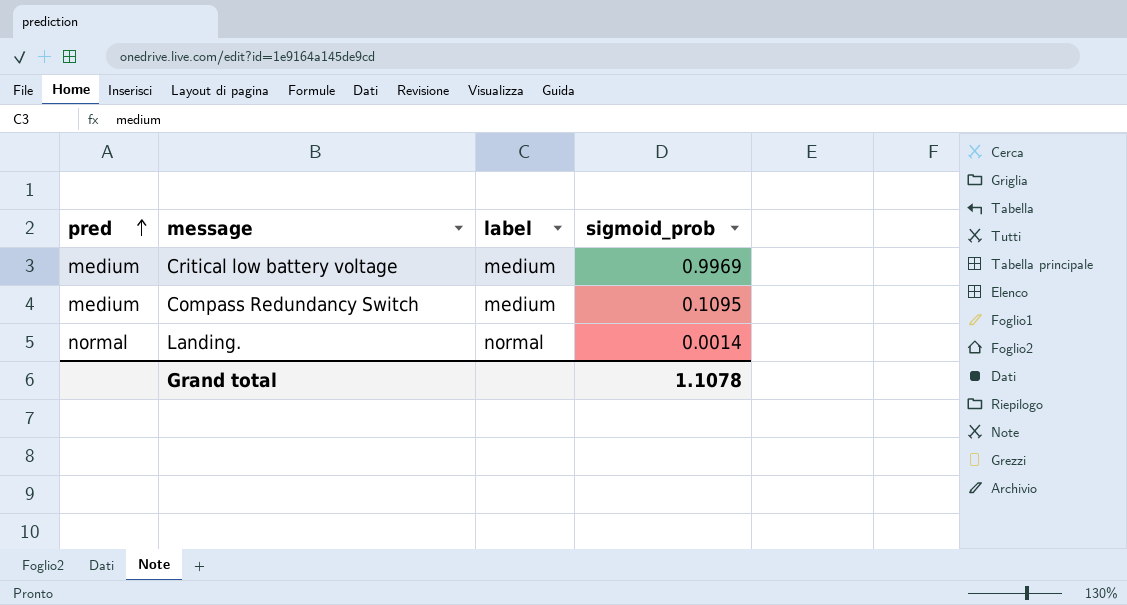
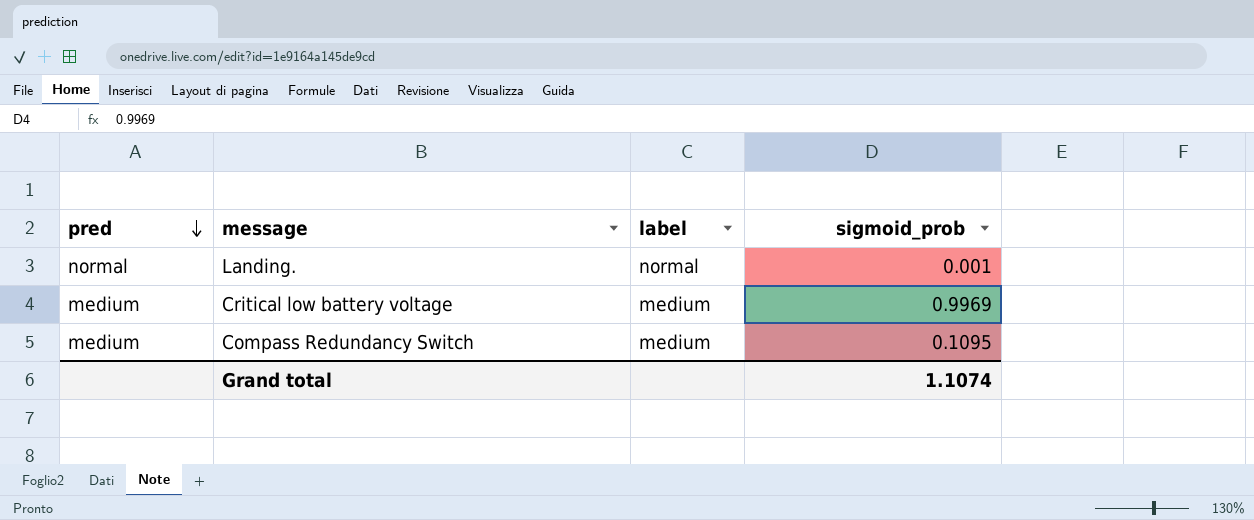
row order: pred ascending -> pred descending
Landing. | sigmoid_prob: 0.0014 -> 0.001
Grand total | sigmoid_prob: 1.1078 -> 1.1074

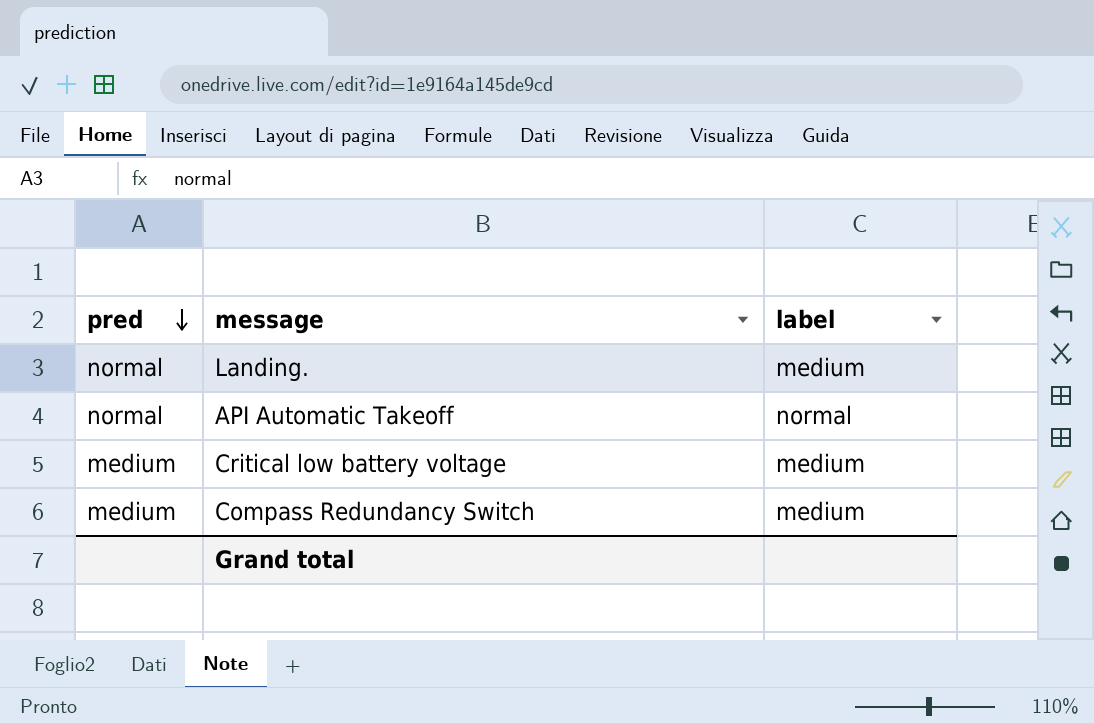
column sigmoid_prob | position: 4 -> none
Landing. | label: normal -> medium
row API Automatic Takeoff: none -> normal | normal

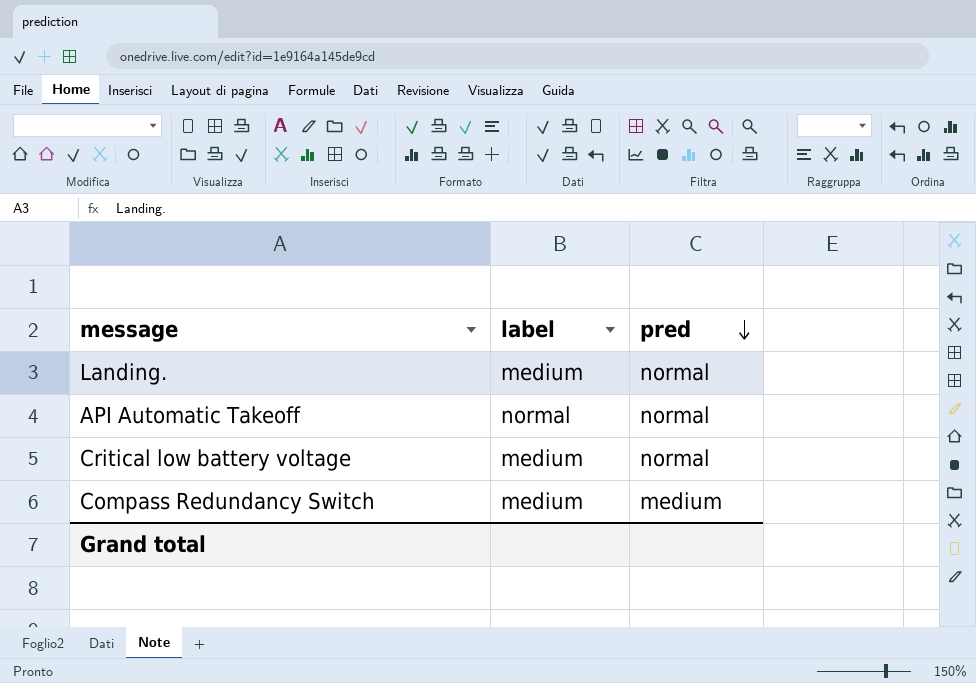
column pred | position: 1 -> 3
Critical low battery voltage | pred: medium -> normal

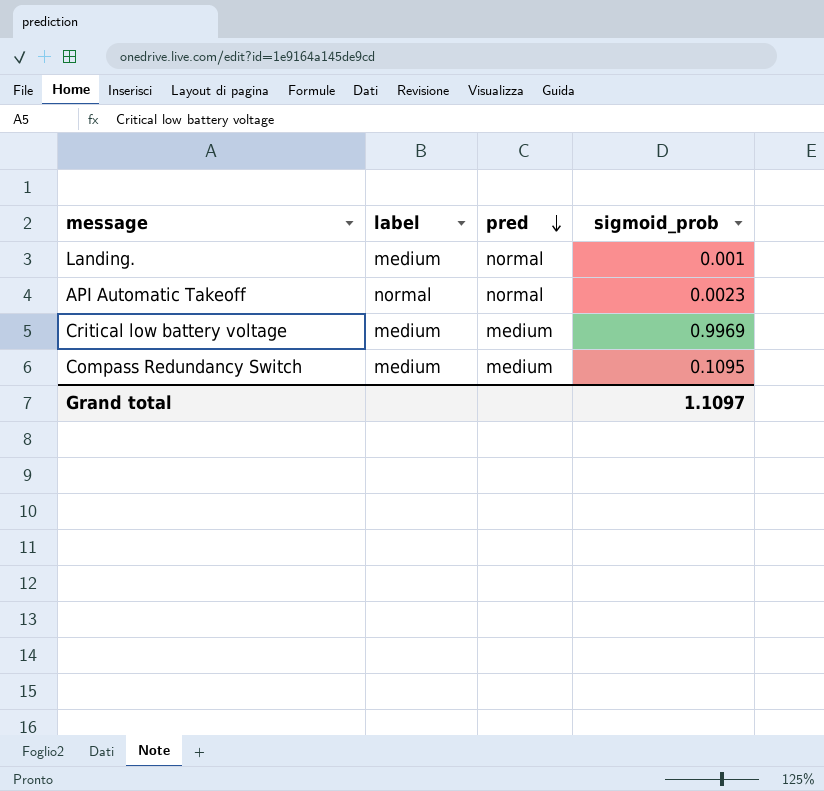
column sigmoid_prob | position: none -> 4
Critical low battery voltage | pred: normal -> medium

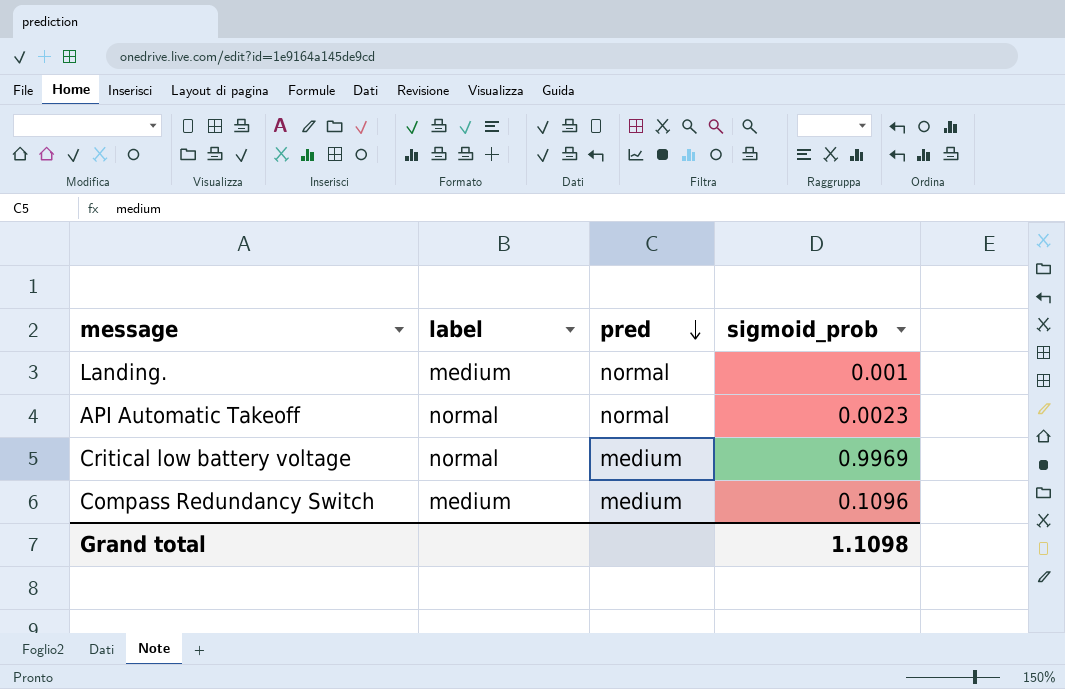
Critical low battery voltage | label: medium -> normal
Compass Redundancy Switch | sigmoid_prob: 0.1095 -> 0.1096
Grand total | sigmoid_prob: 1.1097 -> 1.1098

